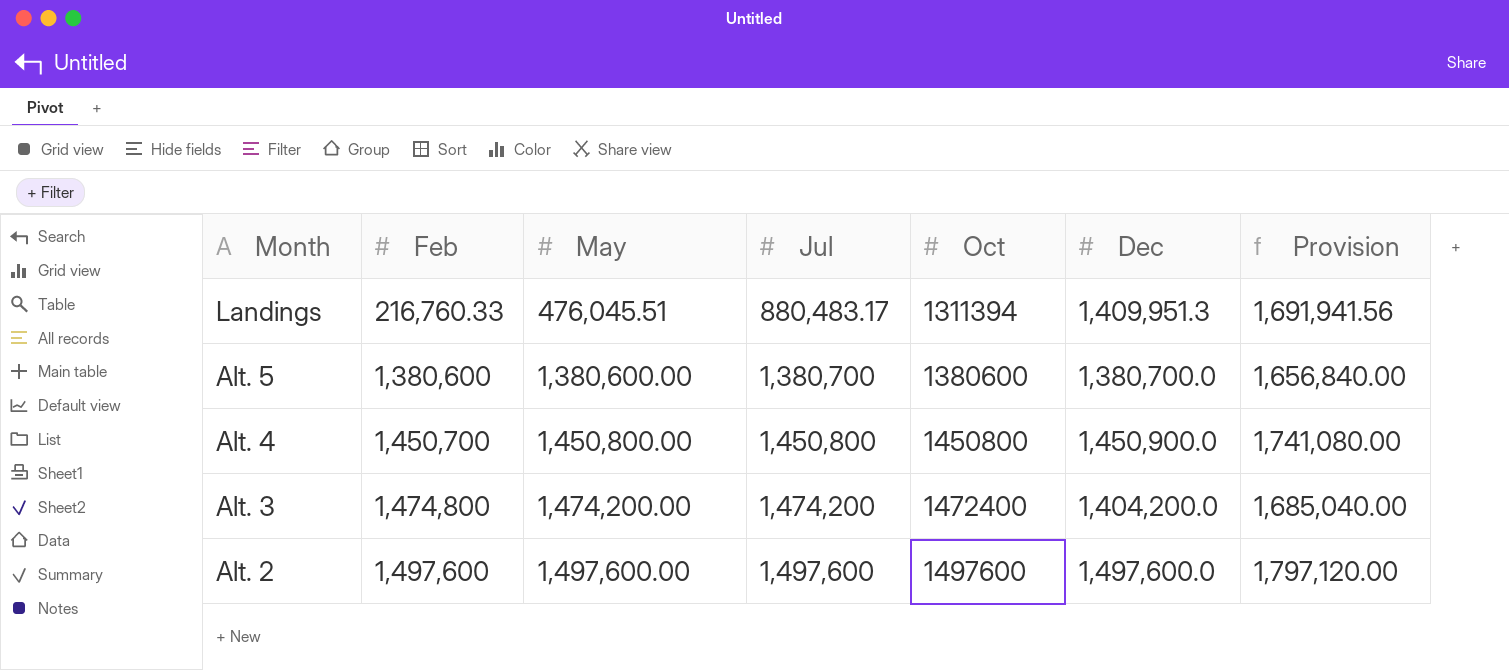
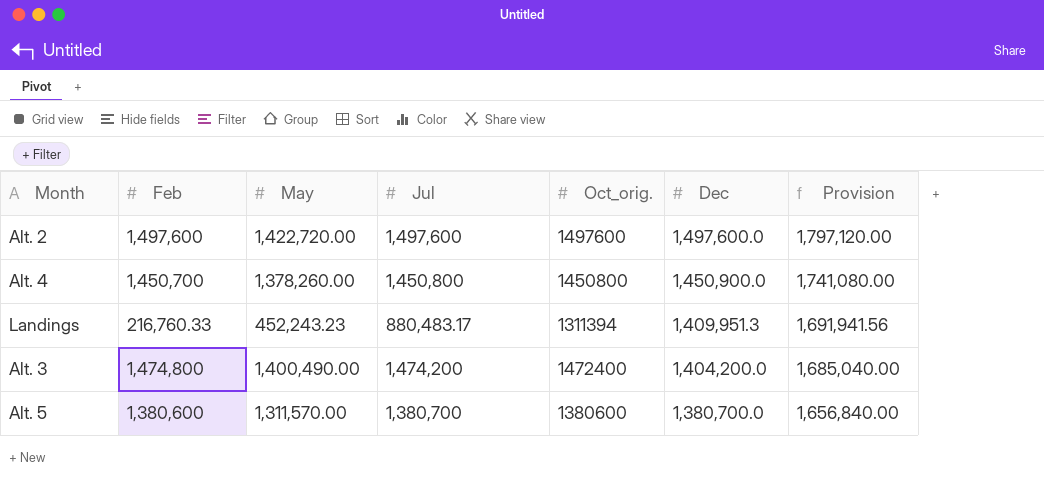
row order: Month descending -> Dec descending
column name: Oct -> Oct_orig.
Alt. 2 | May: 1,497,600.00 -> 1,422,720.00
Alt. 4 | May: 1,450,800.00 -> 1,378,260.00
Landings | May: 476,045.51 -> 452,243.23
Alt. 3 | May: 1,474,200.00 -> 1,400,490.00
Alt. 5 | May: 1,380,600.00 -> 1,311,570.00

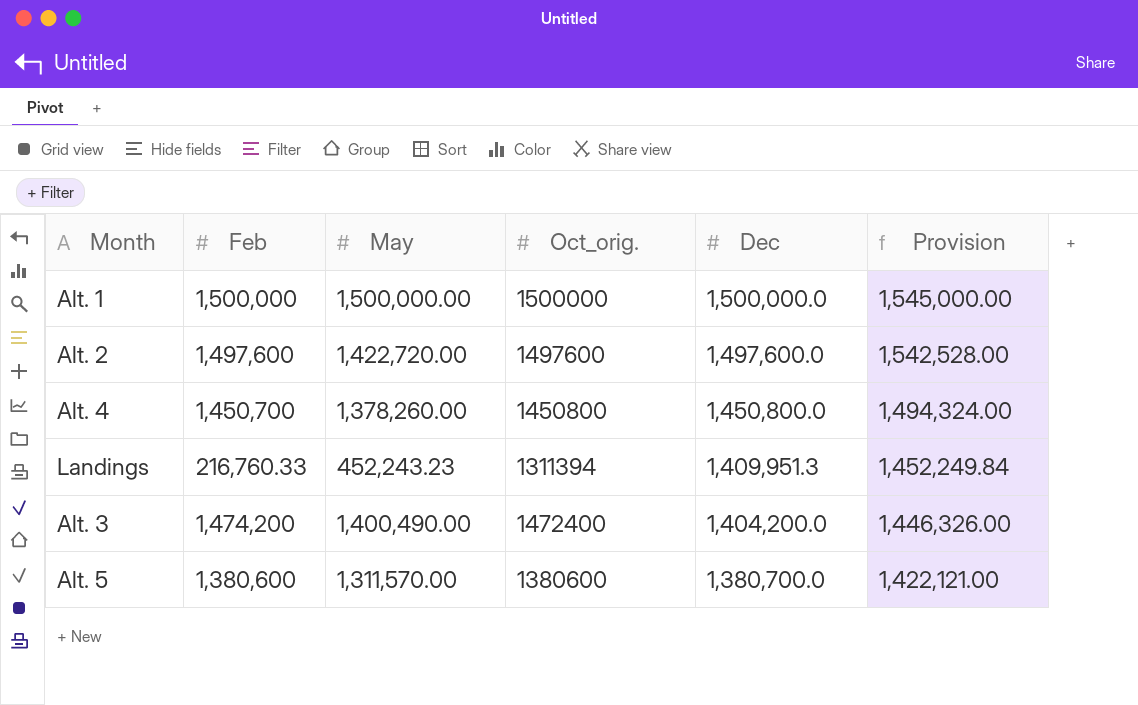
column Jul | position: 4 -> none
column Provision | formula: [Dec] * 1.2 -> [Dec] * 1.03
row Alt. 1: none -> 1,500,000 | 1,500,000.00 | 1500000 | 1,500,000.0 | 1,545,000.00
Alt. 4 | Dec: 1,450,900.0 -> 1,450,800.0
Alt. 3 | Feb: 1,474,800 -> 1,474,200

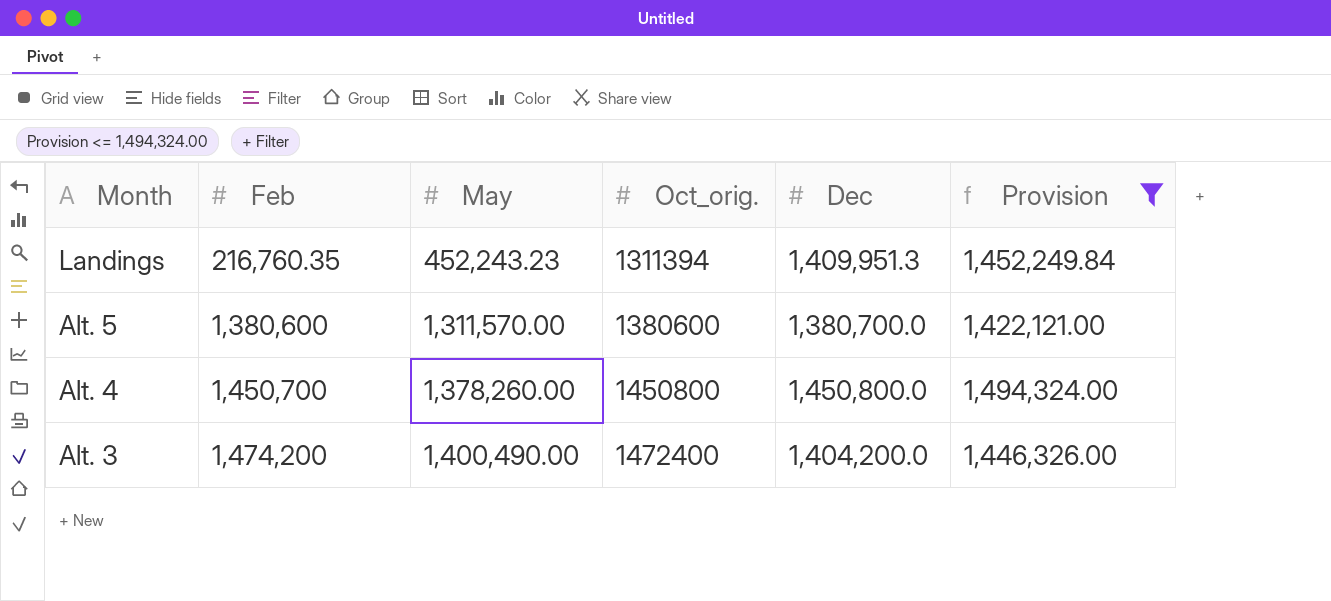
filter: none -> Provision <= 1,494,324.00
row order: Dec descending -> Month descending
Landings | Feb: 216,760.33 -> 216,760.35

